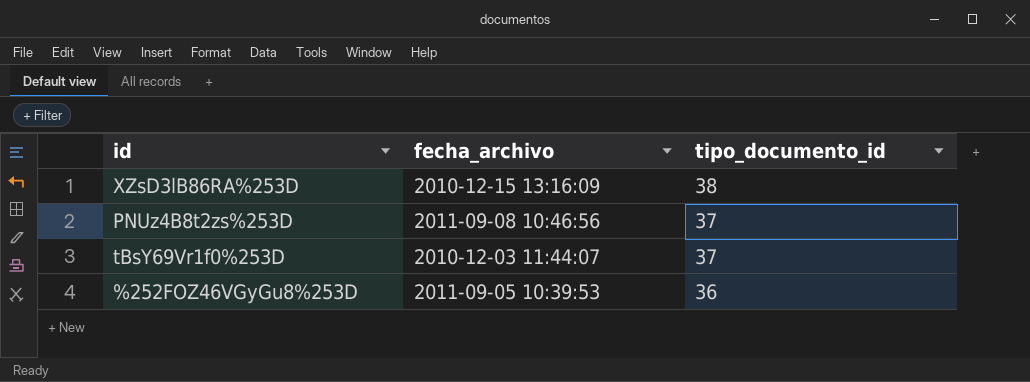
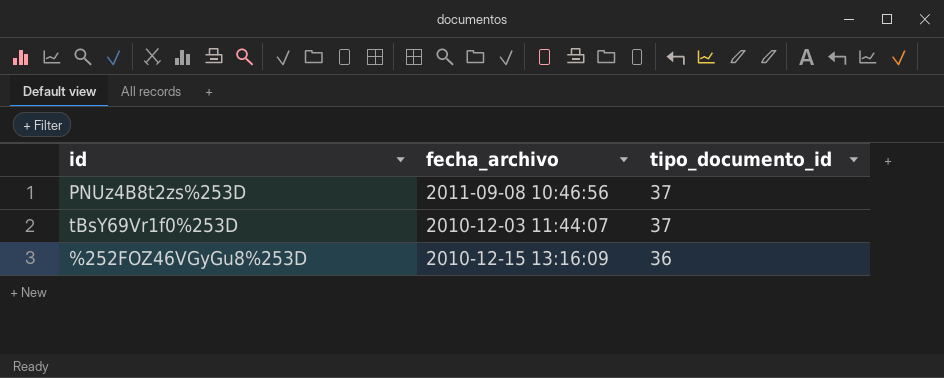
row XZsD3lB86RA%253D: 2010-12-15 13:16:09 | 38 -> none
%252FOZ46VGyGu8%253D | fecha_archivo: 2011-09-05 10:39:53 -> 2010-12-15 13:16:09

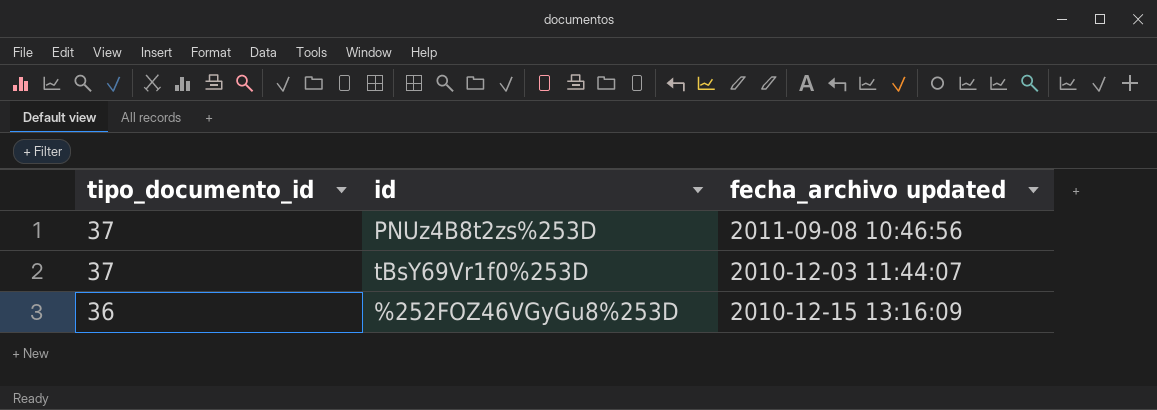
column tipo_documento_id | position: 3 -> 1
column name: fecha_archivo -> fecha_archivo updated

